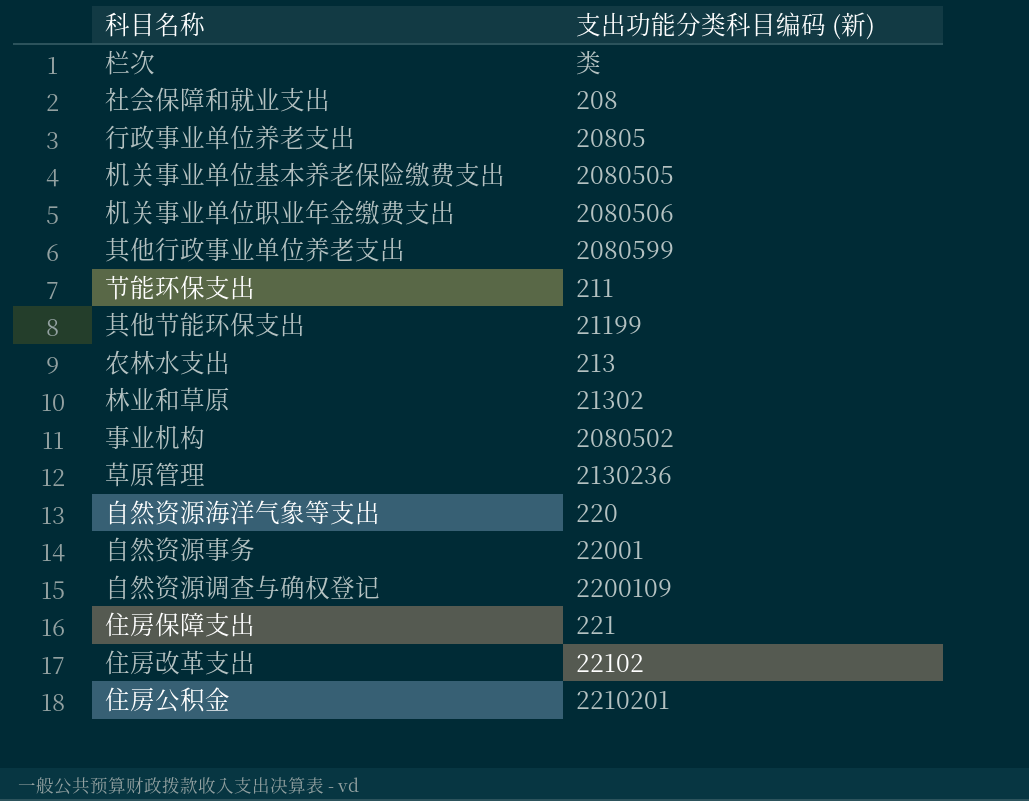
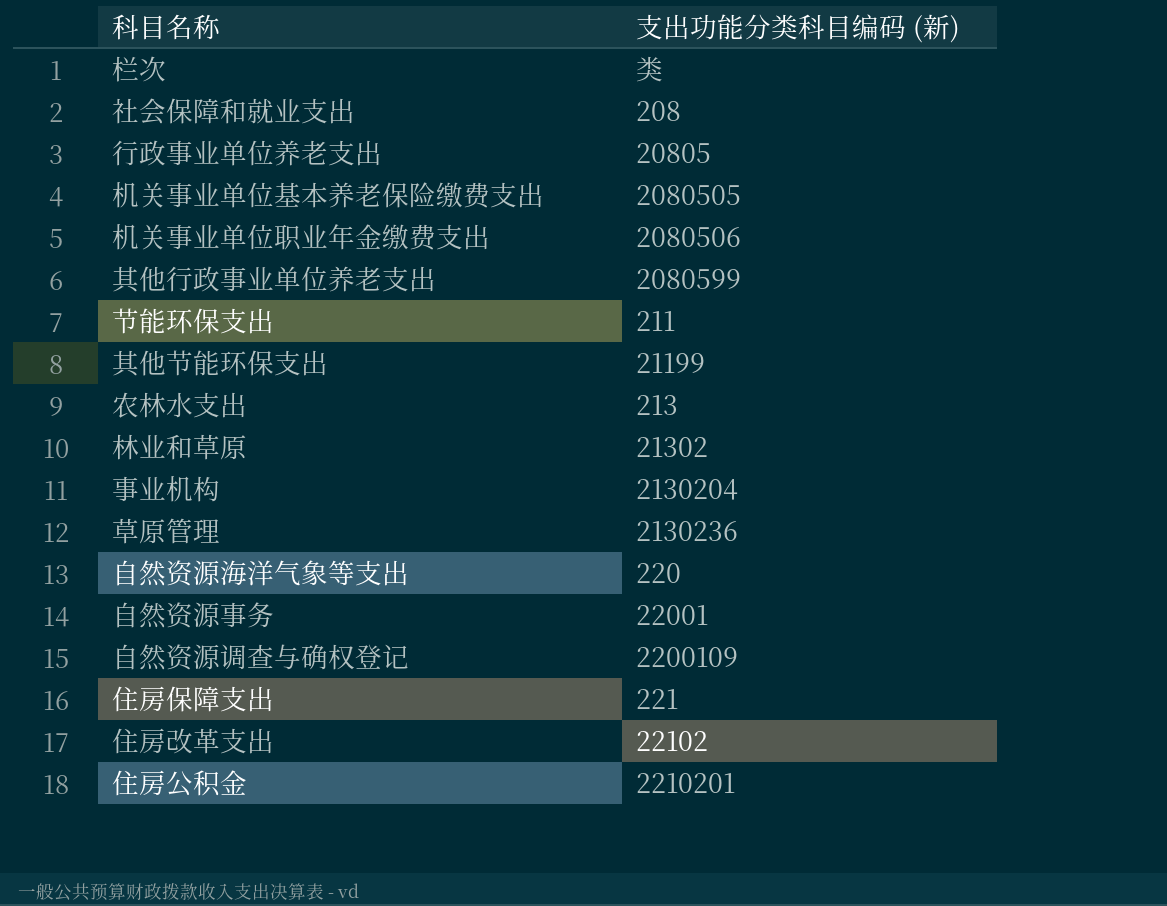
事业机构 | 支出功能分类科目编码 (新): 2080502 -> 2130204

